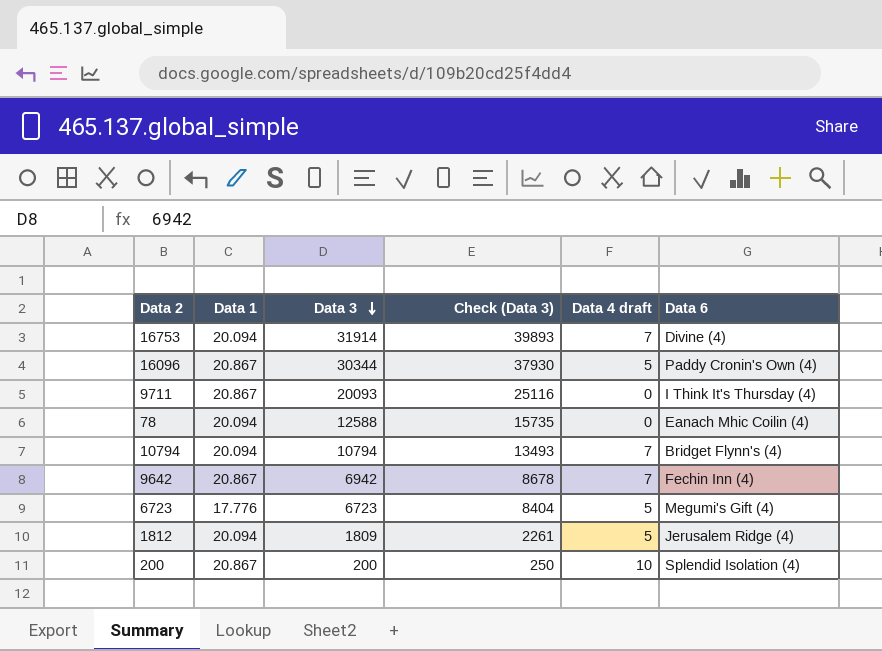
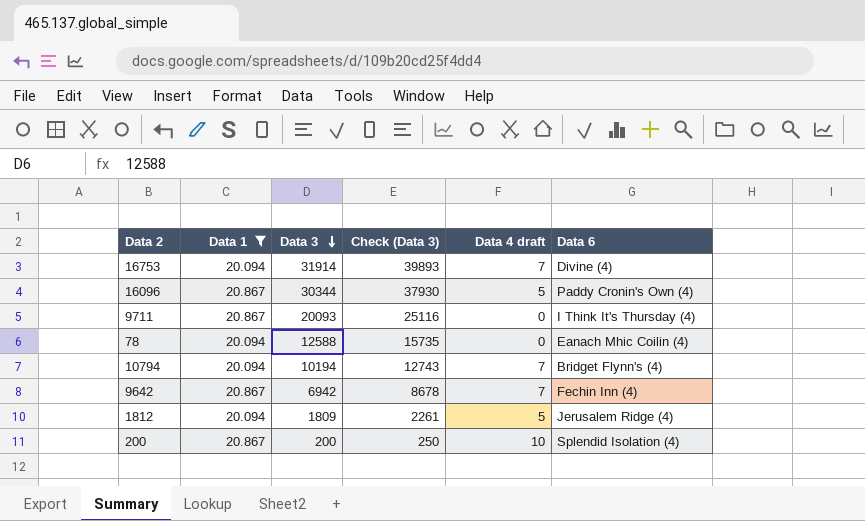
filter: none -> Data 1 != 17.776
10794 | Data 3: 10794 -> 10194
10794 | Check (Data 3): 13493 -> 12743

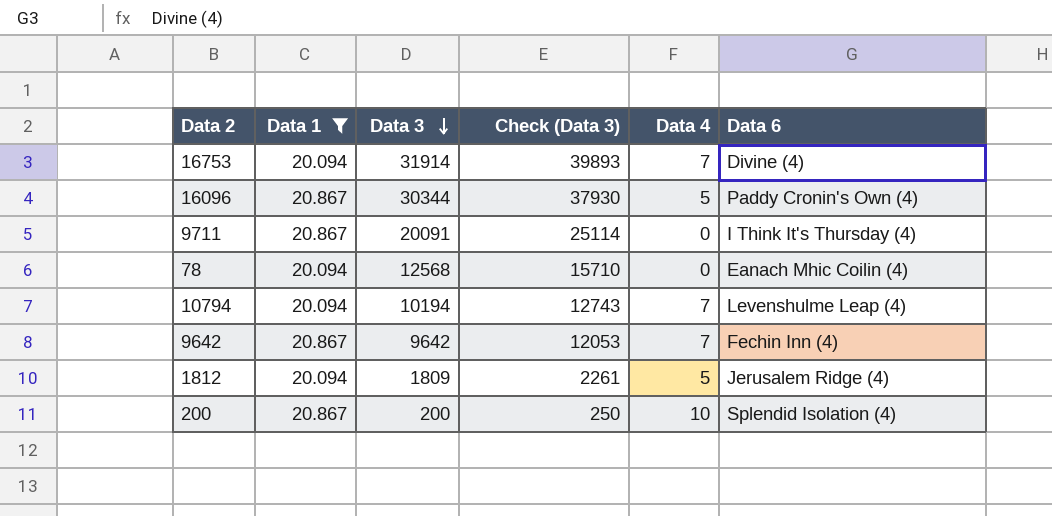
column name: Data 4 draft -> Data 4
9711 | Data 3: 20093 -> 20091
9711 | Check (Data 3): 25116 -> 25114
78 | Data 3: 12588 -> 12568
78 | Check (Data 3): 15735 -> 15710
10794 | Data 6: Bridget Flynn's (4) -> Levenshulme Leap (4)
9642 | Data 3: 6942 -> 9642
9642 | Check (Data 3): 8678 -> 12053

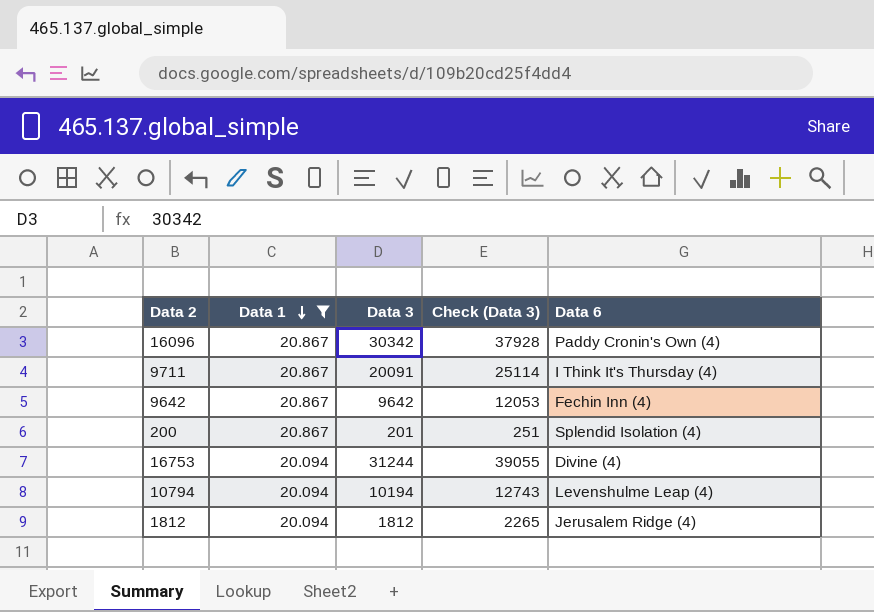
row order: Data 3 descending -> Data 1 descending
column Data 4 | position: 5 -> none
row 78: 20.094 | 12568 | 15710 | 0 | Eanach Mhic Coilin (4) -> none
16096 | Data 3: 30344 -> 30342
16096 | Check (Data 3): 37930 -> 37928
200 | Data 3: 200 -> 201
200 | Check (Data 3): 250 -> 251
16753 | Data 3: 31914 -> 31244
16753 | Check (Data 3): 39893 -> 39055
1812 | Data 3: 1809 -> 1812
1812 | Check (Data 3): 2261 -> 2265

